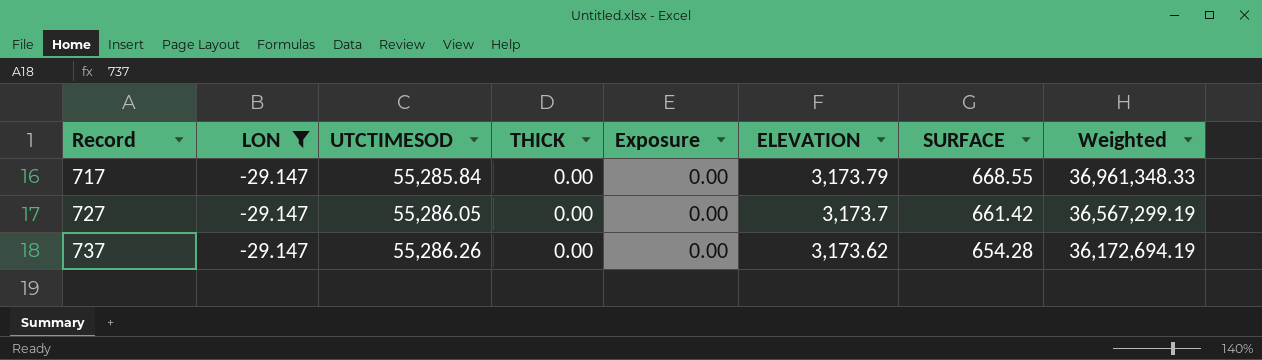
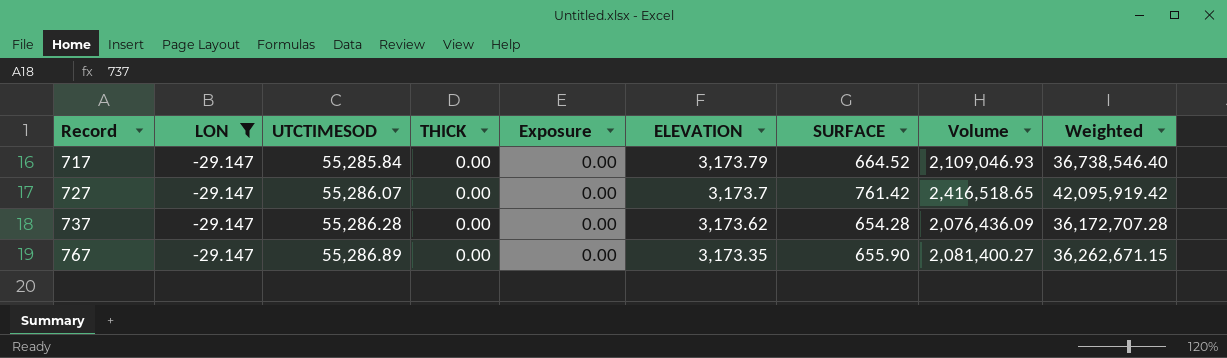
column Volume | formula: none -> [ELEVATION] * [SURFACE]
717 | SURFACE: 668.55 -> 664.52
717 | Weighted: 36,961,348.33 -> 36,738,546.40
727 | UTCTIMESOD: 55,286.05 -> 55,286.07
727 | SURFACE: 661.42 -> 761.42
727 | Weighted: 36,567,299.19 -> 42,095,919.42
737 | UTCTIMESOD: 55,286.26 -> 55,286.28
737 | Weighted: 36,172,694.19 -> 36,172,707.28
row 767: none -> -29.147 | 55,286.89 | 0.00 | 0.00 | 3,173.35 | 655.90 | 2,081,400.27 | 36,262,671.15

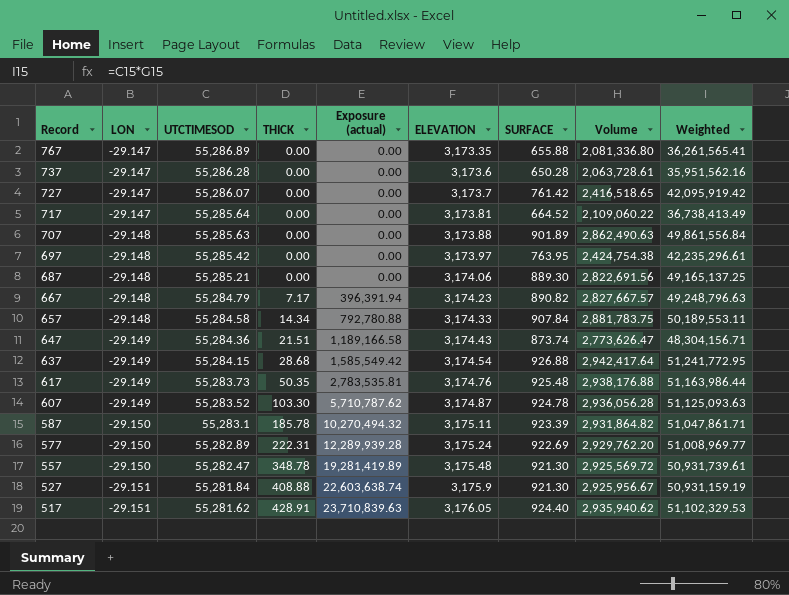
filter: LON = -29.147 -> none
row order: Record ascending -> Record descending
column name: Exposure -> Exposure (actual)
767 | SURFACE: 655.90 -> 655.88
767 | Volume: 2,081,400.27 -> 2,081,336.80
767 | Weighted: 36,262,671.15 -> 36,261,565.41
737 | ELEVATION: 3,173.62 -> 3,173.6
737 | SURFACE: 654.28 -> 650.28
737 | Volume: 2,076,436.09 -> 2,063,728.61
737 | Weighted: 36,172,707.28 -> 35,951,562.16
717 | UTCTIMESOD: 55,285.84 -> 55,285.64
717 | ELEVATION: 3,173.79 -> 3,173.81
717 | Volume: 2,109,046.93 -> 2,109,060.22
717 | Weighted: 36,738,546.40 -> 36,738,413.49

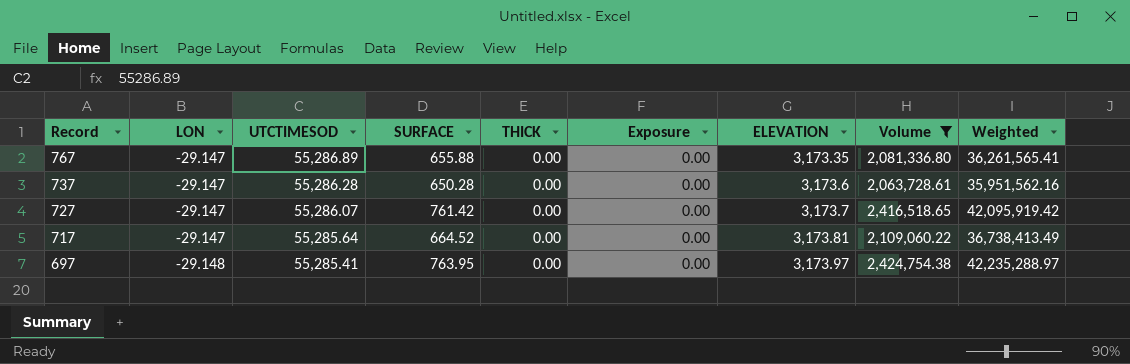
filter: none -> Volume <= 2,424,754.38
column SURFACE | position: 7 -> 4
column name: Exposure (actual) -> Exposure
697 | UTCTIMESOD: 55,285.42 -> 55,285.41
697 | Weighted: 42,235,296.61 -> 42,235,288.97

